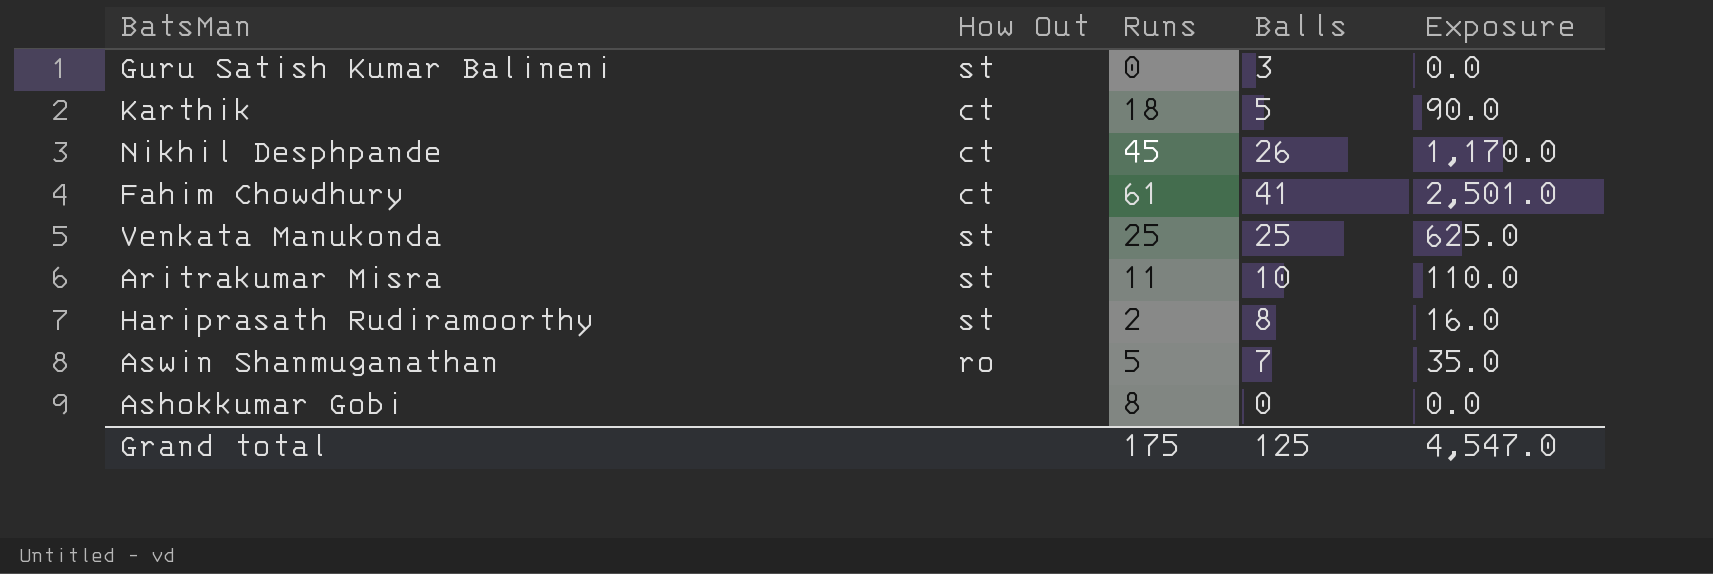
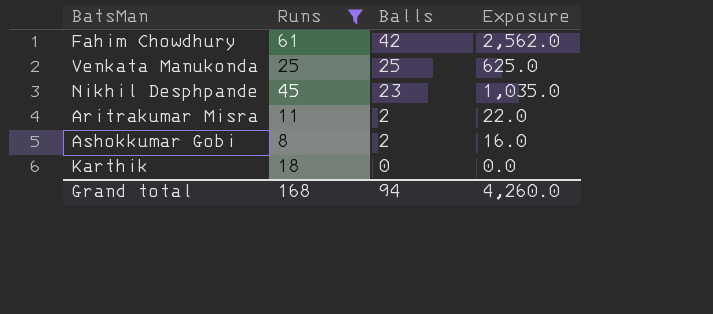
filter: none -> Runs >= 8
row order: none -> Balls descending
column How Out | position: 2 -> none
Fahim Chowdhury | Balls: 41 -> 42
Fahim Chowdhury | Exposure: 2,501.0 -> 2,562.0
Nikhil Desphpande | Balls: 26 -> 23
Nikhil Desphpande | Exposure: 1,170.0 -> 1,035.0
Aritrakumar Misra | Balls: 10 -> 2
Aritrakumar Misra | Exposure: 110.0 -> 22.0
Ashokkumar Gobi | Balls: 0 -> 2
Ashokkumar Gobi | Exposure: 0.0 -> 16.0
Karthik | Balls: 5 -> 0
Karthik | Exposure: 90.0 -> 0.0
Grand total | Runs: 175 -> 168
Grand total | Balls: 125 -> 94
Grand total | Exposure: 4,547.0 -> 4,260.0

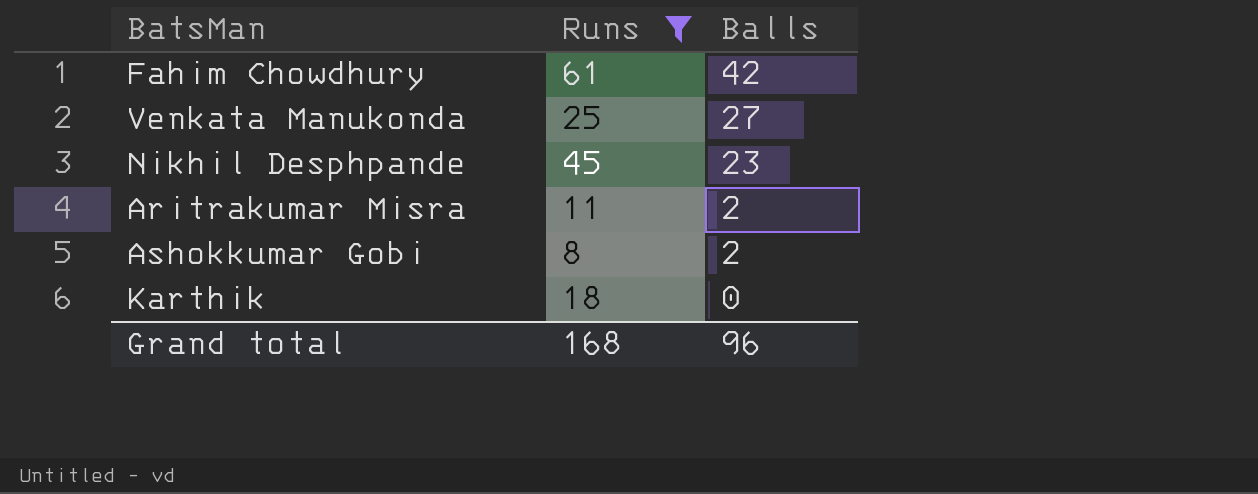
column Exposure | formula: [Runs] * [Balls] -> none
Venkata Manukonda | Balls: 25 -> 27
Grand total | Balls: 94 -> 96

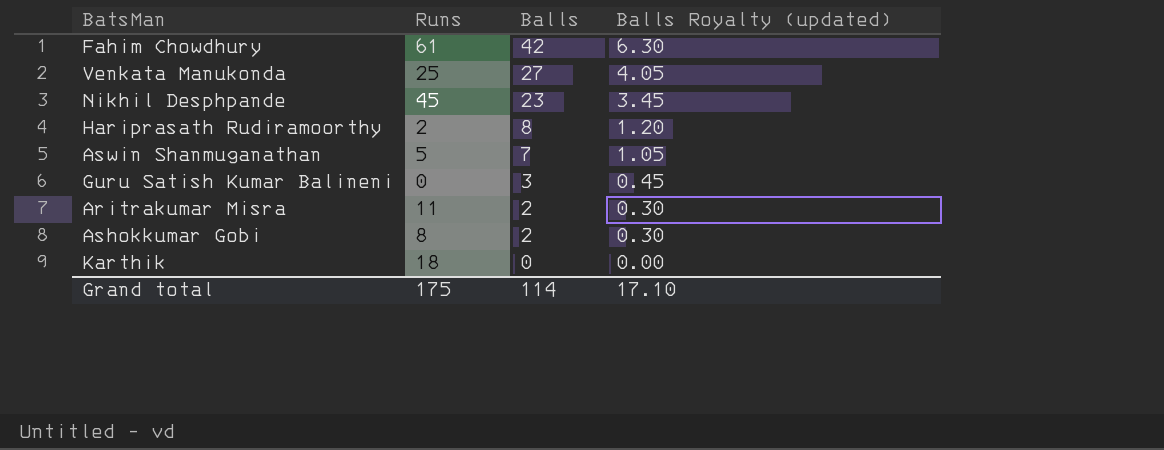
filter: Runs >= 8 -> none
column Balls Royalty (updated) | formula: none -> [Balls] * 0.15
Grand total | Runs: 168 -> 175
Grand total | Balls: 96 -> 114

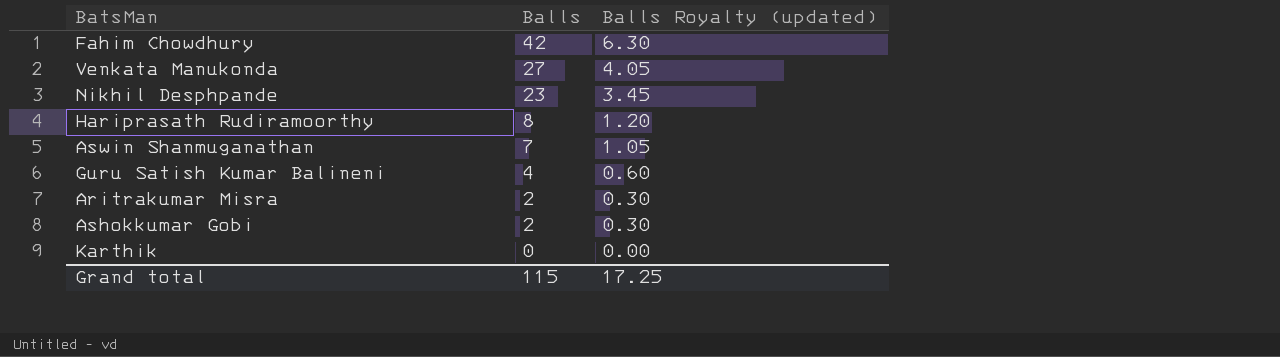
column Runs | position: 2 -> none
Guru Satish Kumar Balineni | Balls: 3 -> 4
Guru Satish Kumar Balineni | Balls Royalty (updated): 0.45 -> 0.60
Grand total | Balls: 114 -> 115
Grand total | Balls Royalty (updated): 17.10 -> 17.25

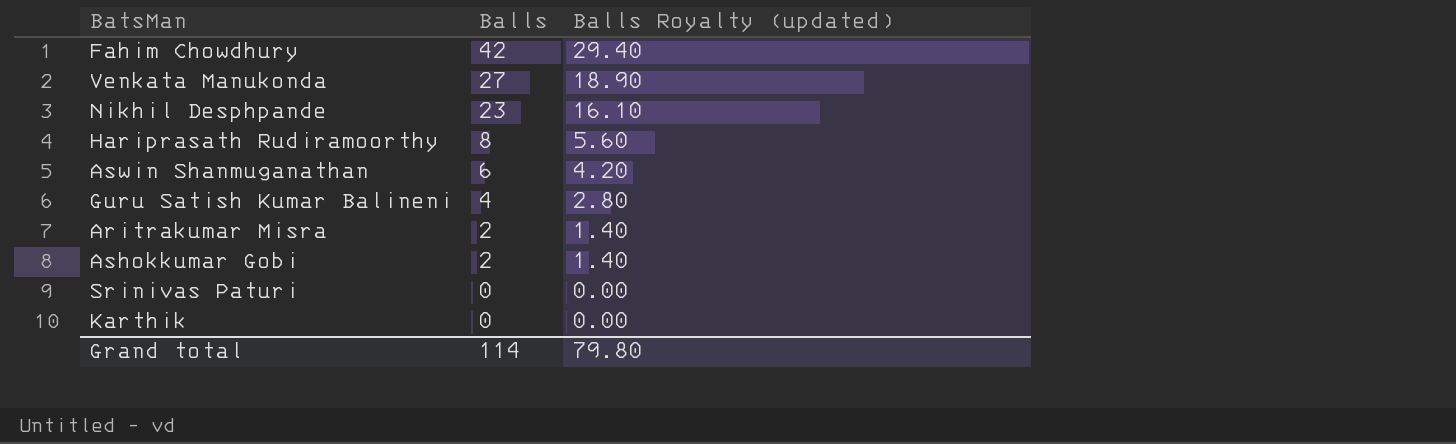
column Balls Royalty (updated) | formula: [Balls] * 0.15 -> [Balls] * 0.7
Aswin Shanmuganathan | Balls: 7 -> 6
row Srinivas Paturi: none -> 0 | 0.00
Grand total | Balls: 115 -> 114
Grand total | Balls Royalty (updated): 17.25 -> 79.80

